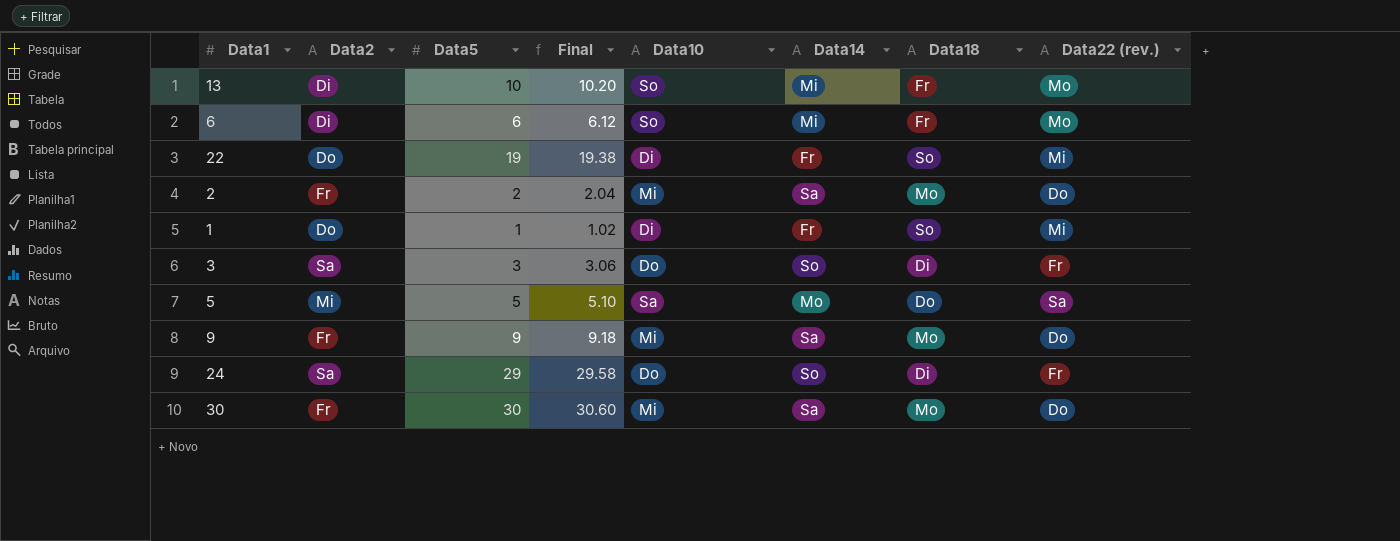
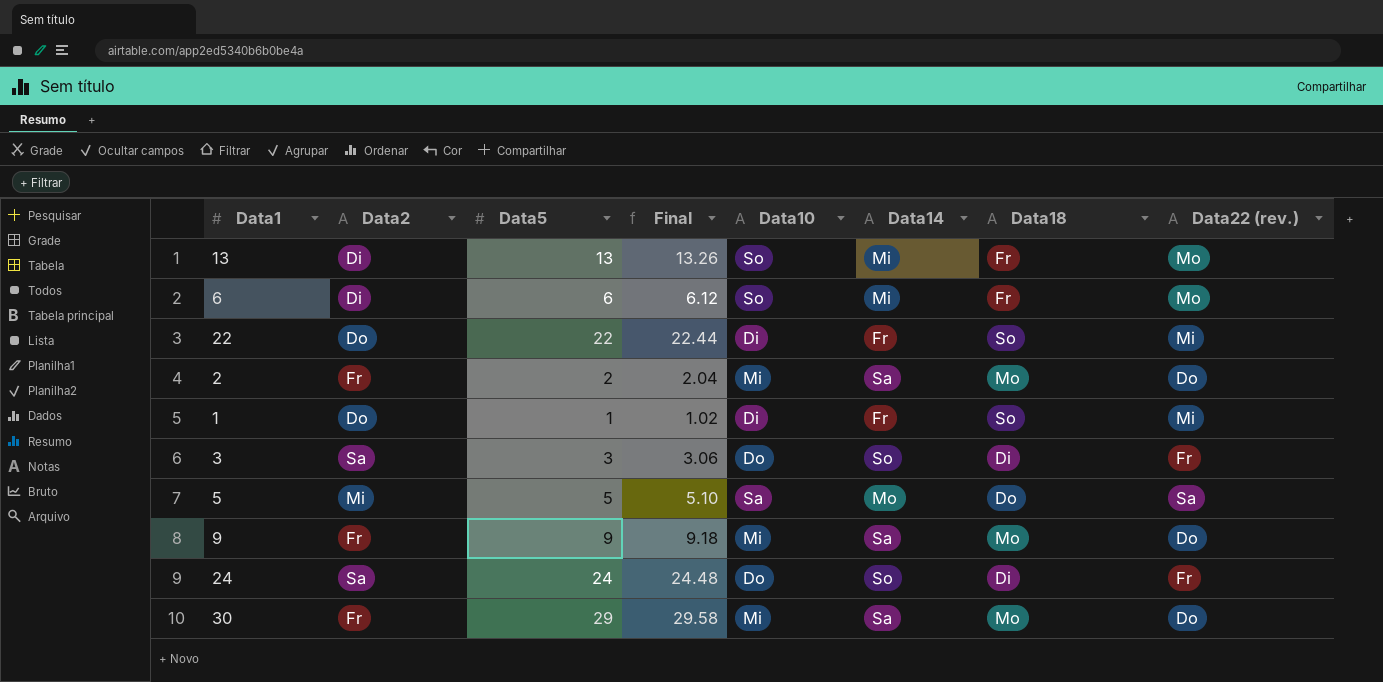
13 | Data5: 10 -> 13
13 | Final: 10.20 -> 13.26
22 | Data5: 19 -> 22
22 | Final: 19.38 -> 22.44
24 | Data5: 29 -> 24
24 | Final: 29.58 -> 24.48
30 | Data5: 30 -> 29
30 | Final: 30.60 -> 29.58

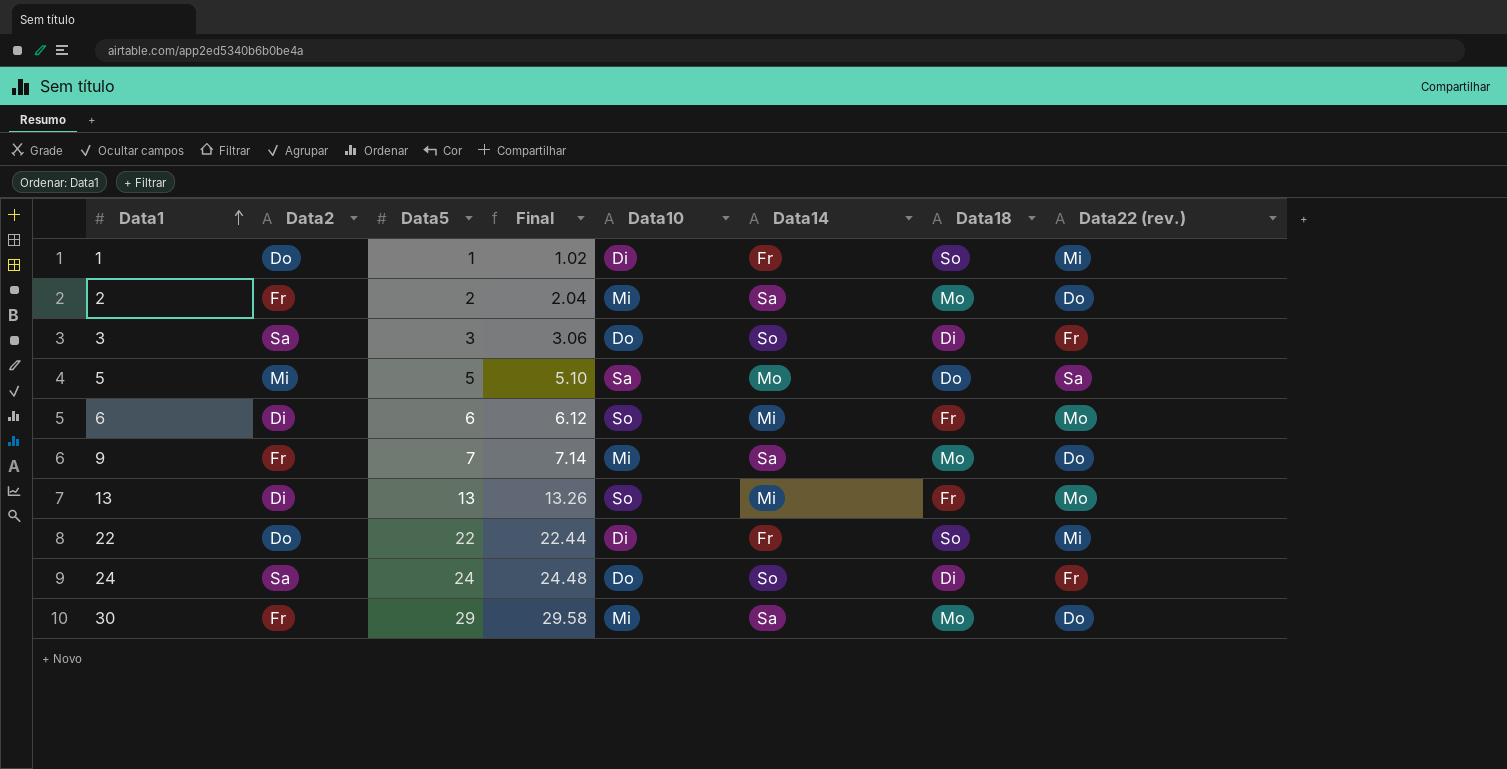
row order: none -> Data1 ascending
9 | Data5: 9 -> 7
9 | Final: 9.18 -> 7.14

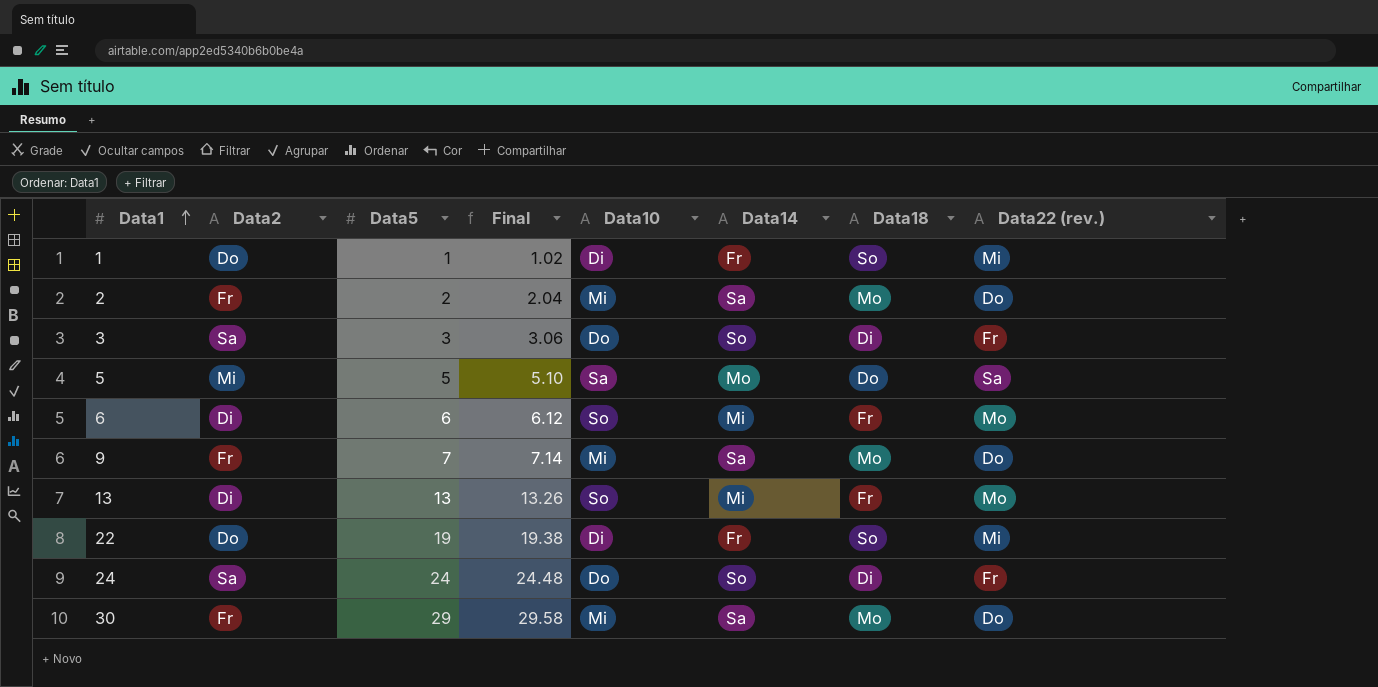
22 | Data5: 22 -> 19
22 | Final: 22.44 -> 19.38

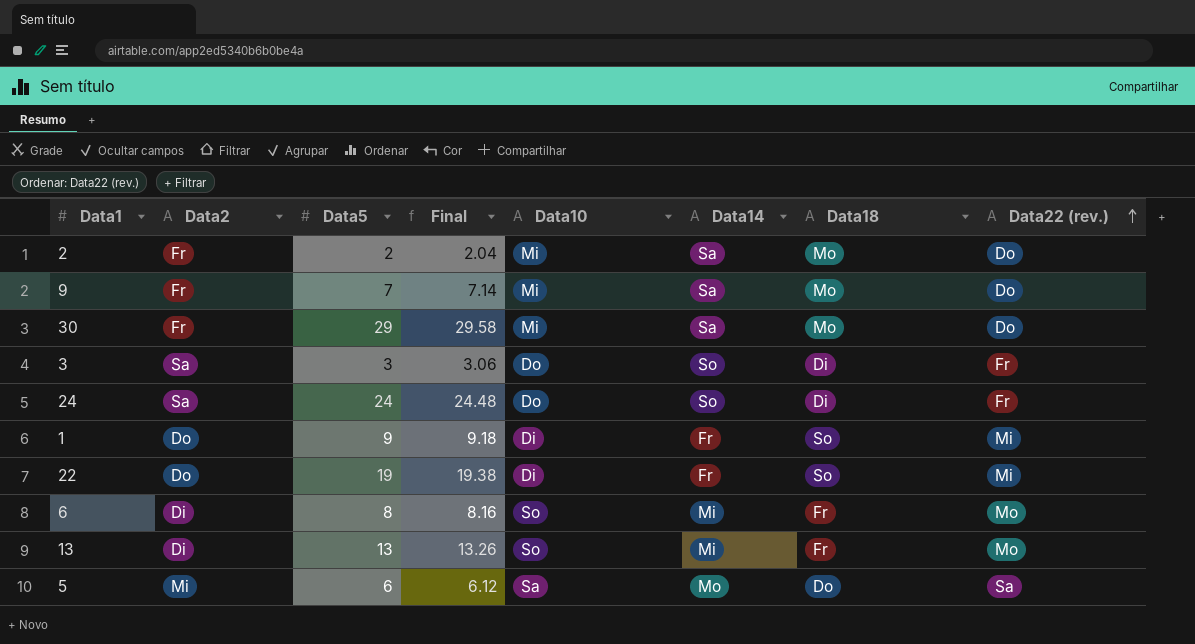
row order: Data1 ascending -> Data22 (rev.) ascending
1 | Data5: 1 -> 9
1 | Final: 1.02 -> 9.18
6 | Data5: 6 -> 8
6 | Final: 6.12 -> 8.16
5 | Data5: 5 -> 6
5 | Final: 5.10 -> 6.12

